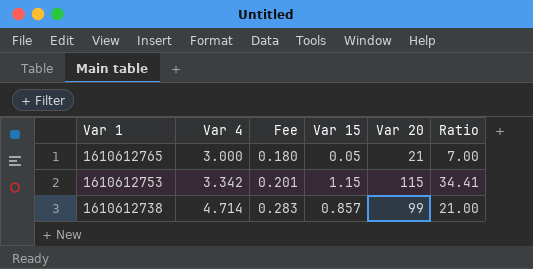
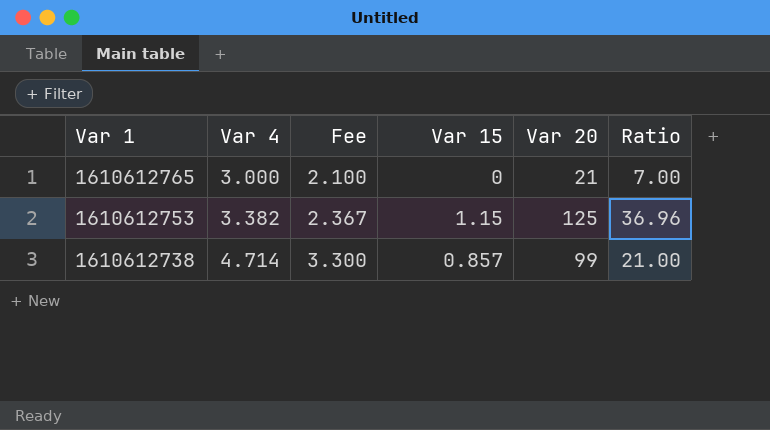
column Fee | formula: [Var 4] * 0.06 -> [Var 4] * 0.7
1610612765 | Var 15: 0.05 -> 0
1610612753 | Var 4: 3.342 -> 3.382
1610612753 | Var 20: 115 -> 125
1610612753 | Ratio: 34.41 -> 36.96

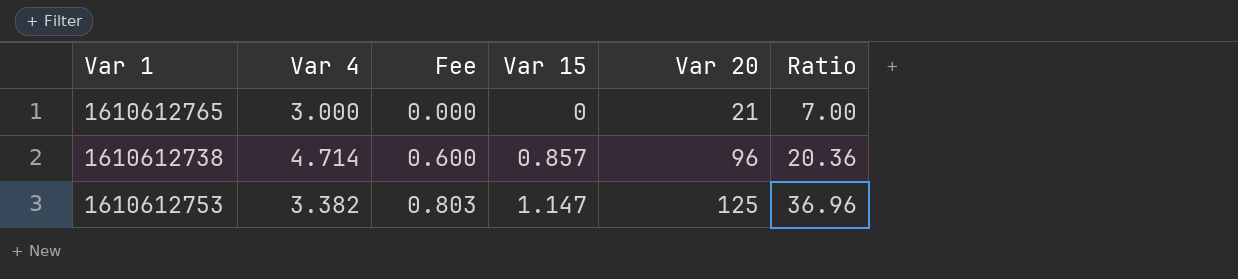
row order: Var 1 descending -> Fee ascending
column Fee | formula: [Var 4] * 0.7 -> [Var 15] * 0.7
1610612738 | Var 20: 99 -> 96
1610612738 | Ratio: 21.00 -> 20.36
1610612753 | Var 15: 1.15 -> 1.147

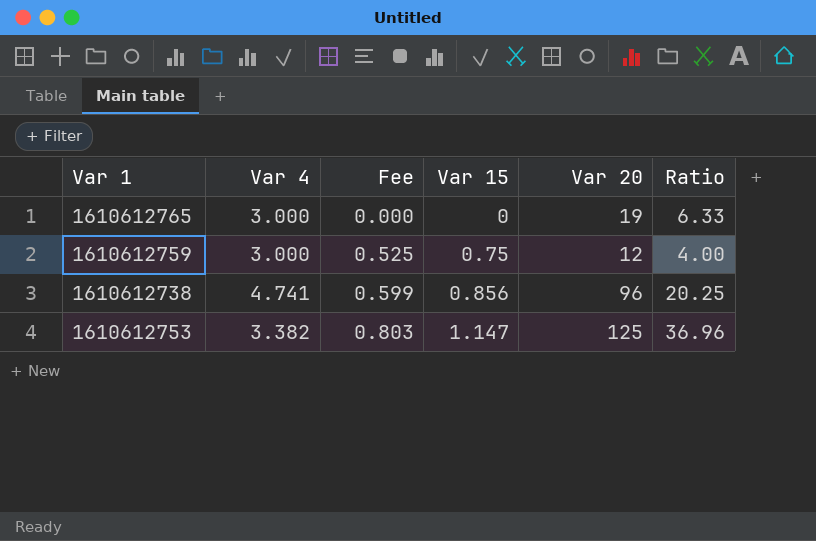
1610612765 | Var 20: 21 -> 19
1610612765 | Ratio: 7.00 -> 6.33
row 1610612759: none -> 3.000 | 0.525 | 0.75 | 12 | 4.00
1610612738 | Var 4: 4.714 -> 4.741
1610612738 | Fee: 0.600 -> 0.599
1610612738 | Var 15: 0.857 -> 0.856
1610612738 | Ratio: 20.36 -> 20.25

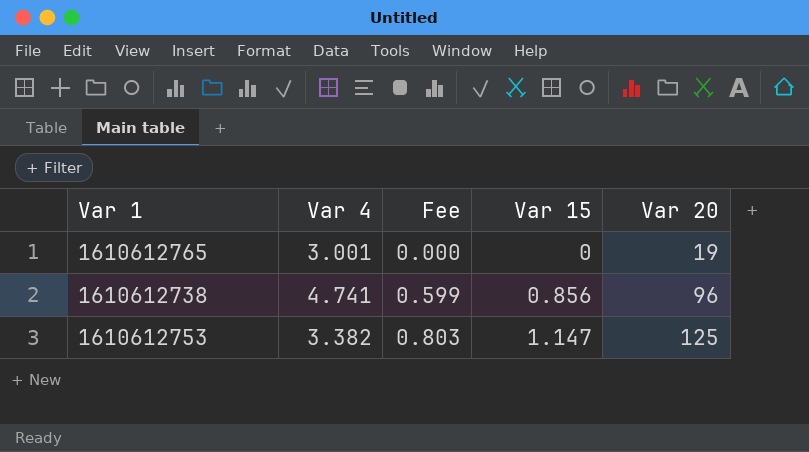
column Ratio | formula: [Var 20] / [Var 4] -> none
row 1610612759: 3.000 | 0.525 | 0.75 | 12 | 4.00 -> none
1610612765 | Var 4: 3.000 -> 3.001

